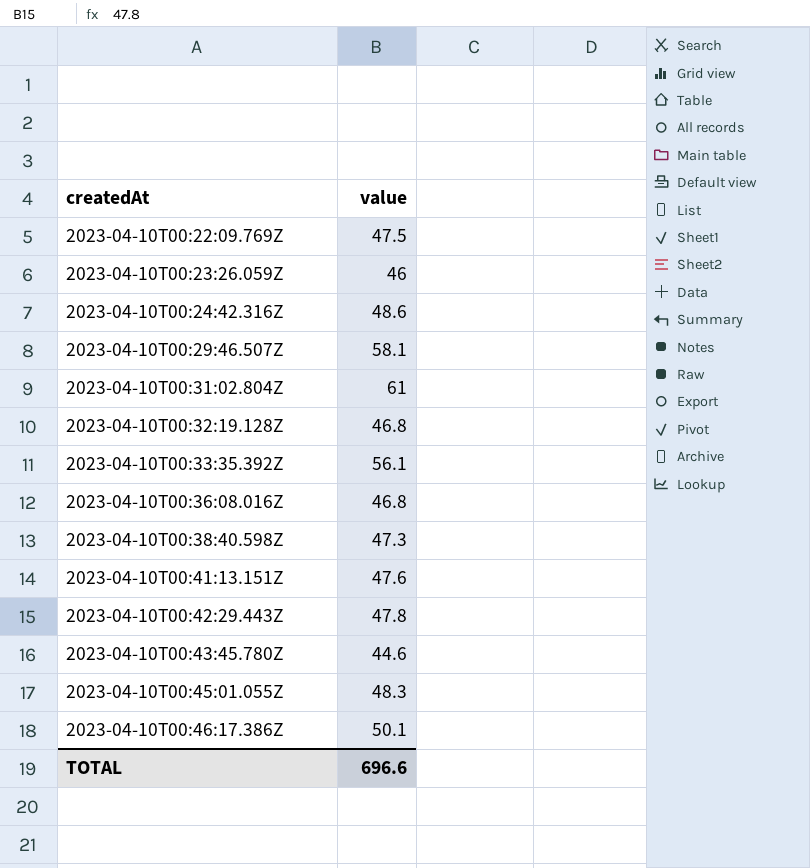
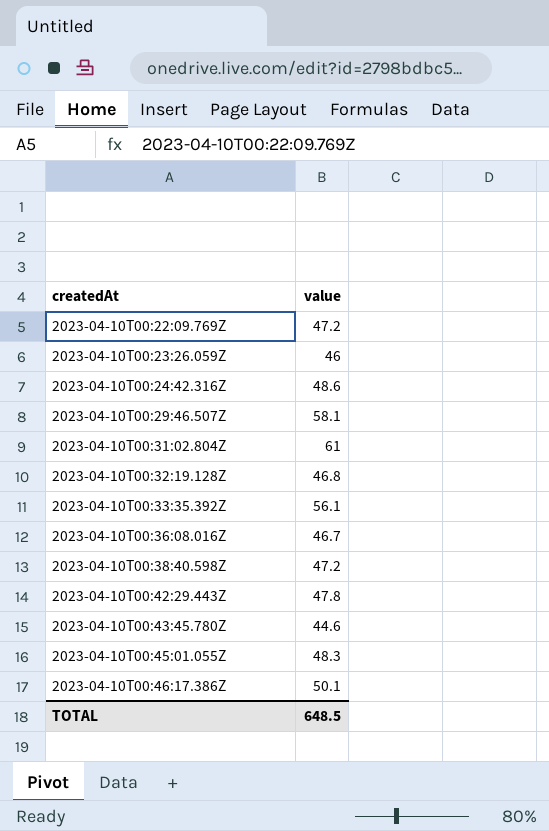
row 2023-04-10T00:41:13.151Z: 47.6 -> none
2023-04-10T00:22:09.769Z | value: 47.5 -> 47.2
2023-04-10T00:36:08.016Z | value: 46.8 -> 46.7
2023-04-10T00:38:40.598Z | value: 47.3 -> 47.2
TOTAL | value: 696.6 -> 648.5

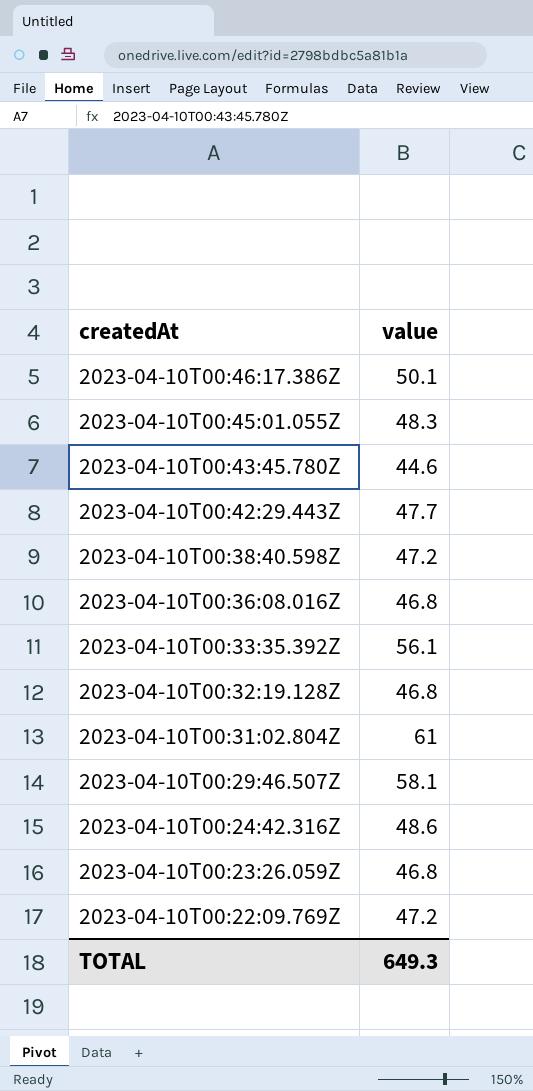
row order: createdAt ascending -> createdAt descending
2023-04-10T00:42:29.443Z | value: 47.8 -> 47.7
2023-04-10T00:36:08.016Z | value: 46.7 -> 46.8
2023-04-10T00:23:26.059Z | value: 46 -> 46.8
TOTAL | value: 648.5 -> 649.3

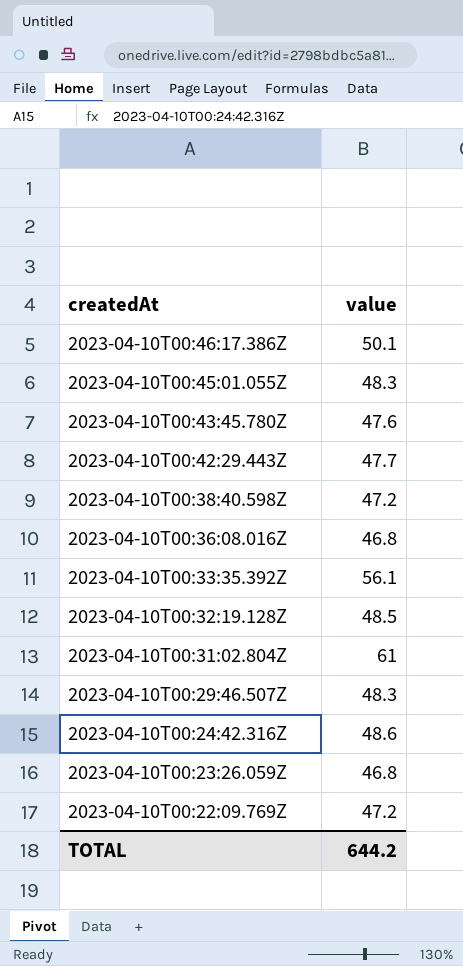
2023-04-10T00:43:45.780Z | value: 44.6 -> 47.6
2023-04-10T00:32:19.128Z | value: 46.8 -> 48.5
2023-04-10T00:29:46.507Z | value: 58.1 -> 48.3
TOTAL | value: 649.3 -> 644.2

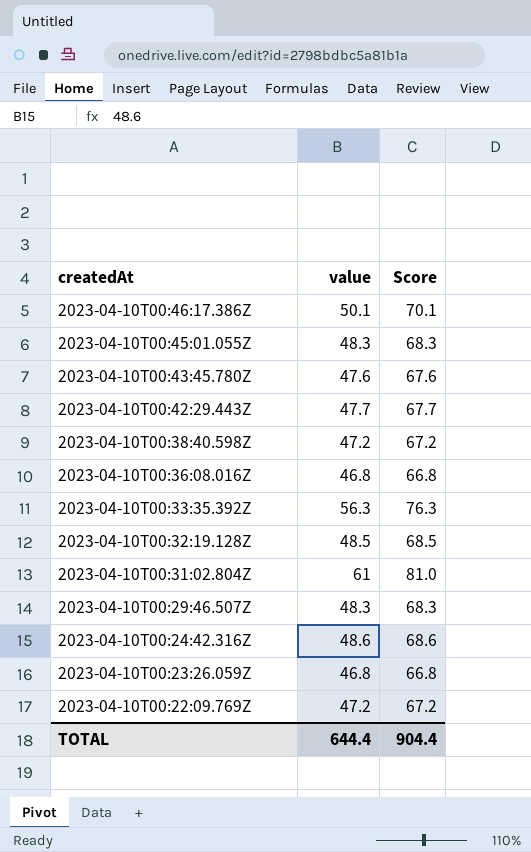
column Score | formula: none -> [value] + 20
2023-04-10T00:33:35.392Z | value: 56.1 -> 56.3
TOTAL | value: 644.2 -> 644.4

